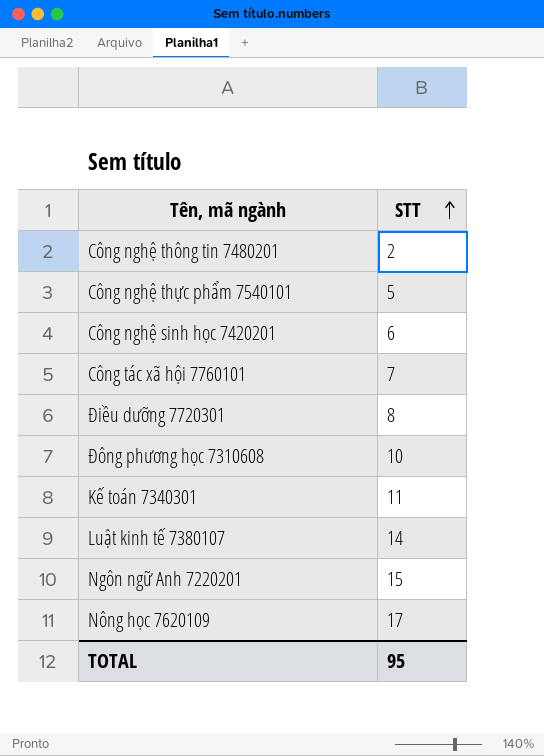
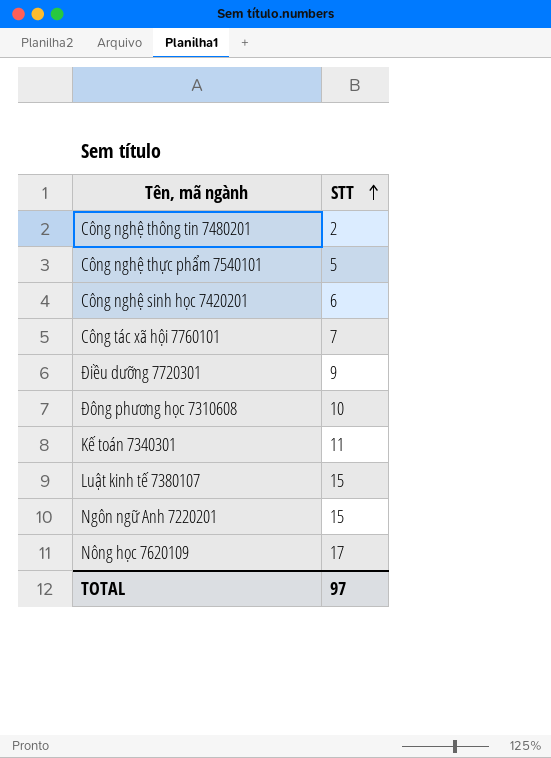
Điều dưỡng 7720301 | STT: 8 -> 9
Luật kinh tế 7380107 | STT: 14 -> 15
TOTAL | STT: 95 -> 97

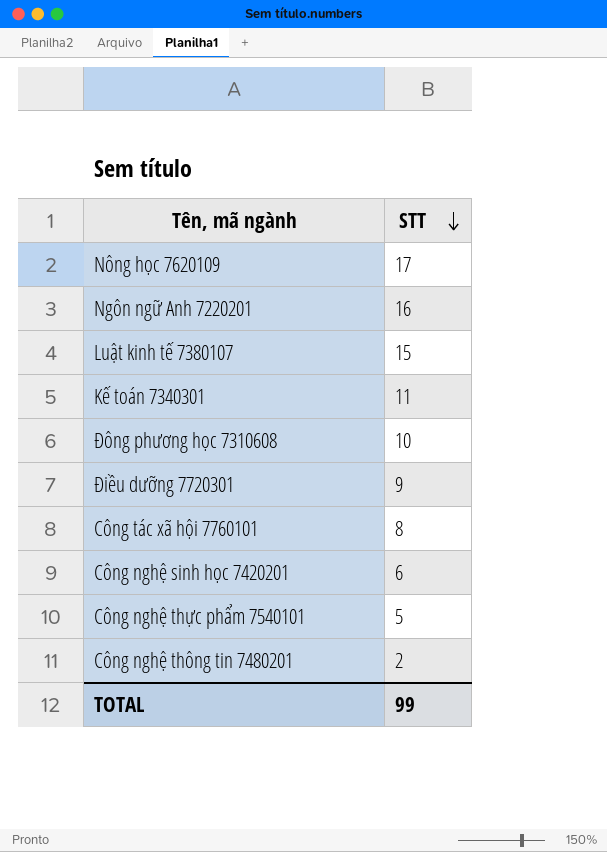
row order: STT ascending -> STT descending
Ngôn ngữ Anh 7220201 | STT: 15 -> 16
Công tác xã hội 7760101 | STT: 7 -> 8
TOTAL | STT: 97 -> 99

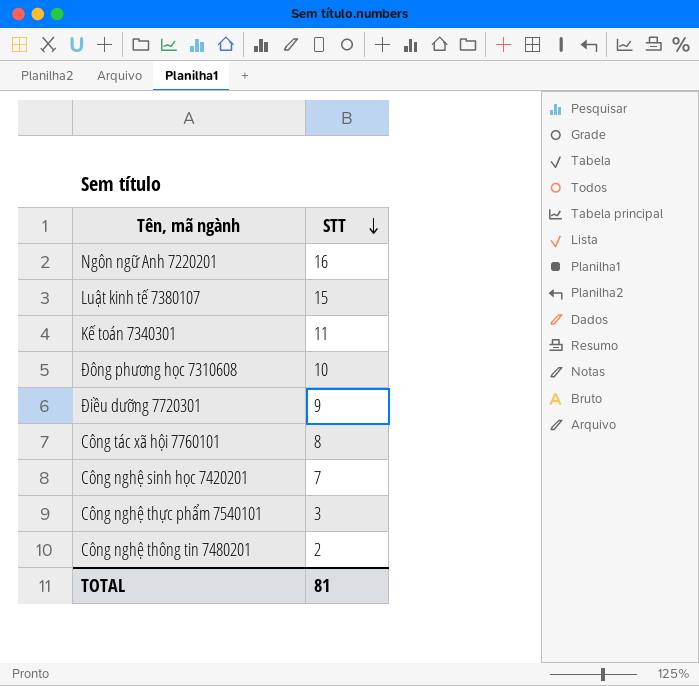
row Nông học 7620109: 17 -> none
Công nghệ sinh học 7420201 | STT: 6 -> 7
Công nghệ thực phẩm 7540101 | STT: 5 -> 3
TOTAL | STT: 99 -> 81

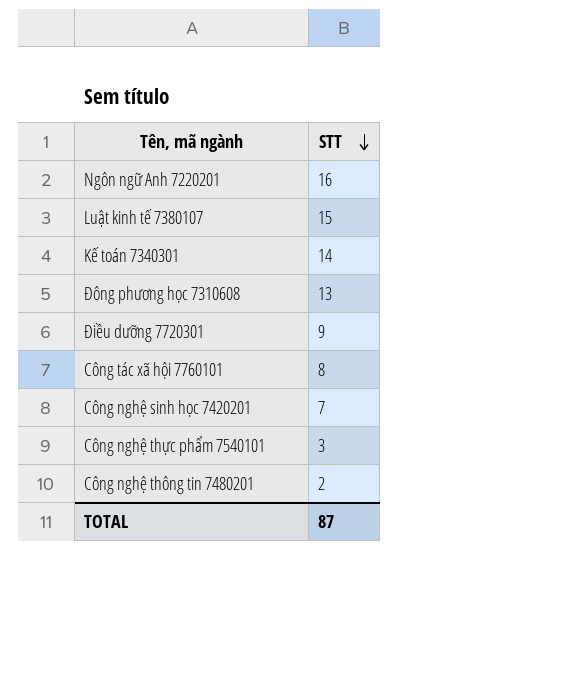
Kế toán 7340301 | STT: 11 -> 14
Đông phương học 7310608 | STT: 10 -> 13
TOTAL | STT: 81 -> 87

